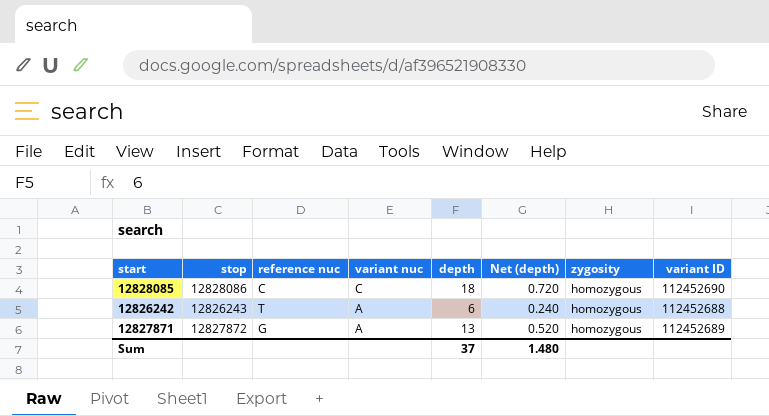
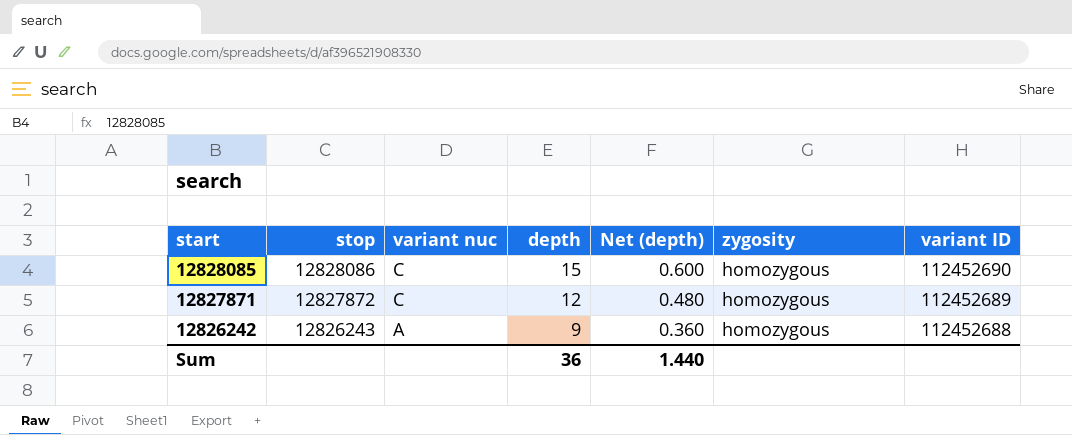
row order: variant nuc descending -> start descending
column reference nuc | position: 3 -> none
12828085 | depth: 18 -> 15
12828085 | Net (depth): 0.720 -> 0.600
12827871 | variant nuc: A -> C
12827871 | depth: 13 -> 12
12827871 | Net (depth): 0.520 -> 0.480
12826242 | depth: 6 -> 9
12826242 | Net (depth): 0.240 -> 0.360
Sum | depth: 37 -> 36
Sum | Net (depth): 1.480 -> 1.440

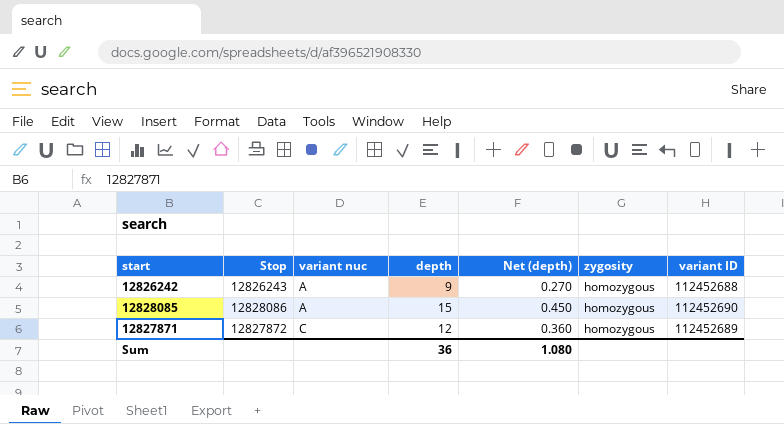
row order: start descending -> variant nuc ascending
column name: stop -> Stop
column Net (depth) | formula: [depth] * 0.04 -> [depth] * 0.03
12828085 | variant nuc: C -> A
Sum | Net (depth): 1.440 -> 1.080

